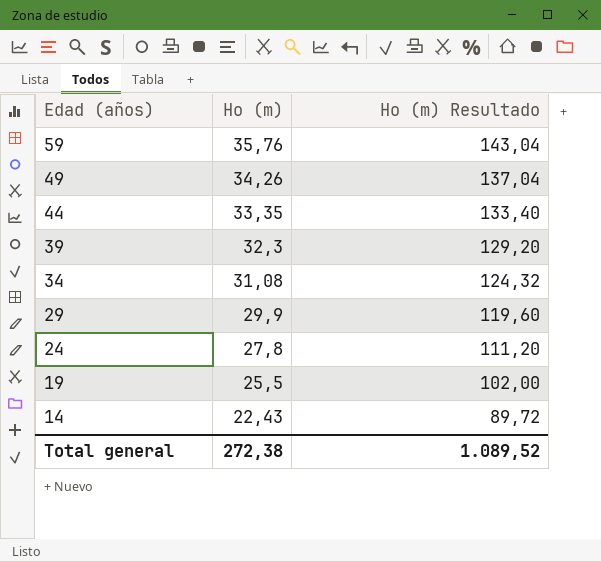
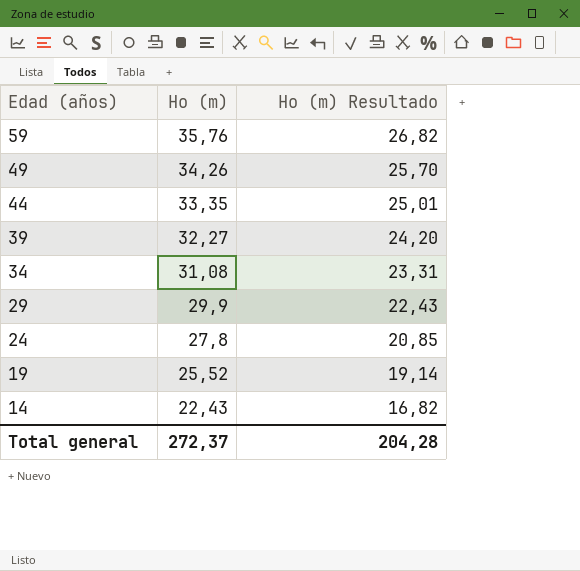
column Ho (m) Resultado | formula: [Ho (m)] * 4 -> [Ho (m)] * 0,75
39 | Ho (m): 32,3 -> 32,27
19 | Ho (m): 25,5 -> 25,52
Total general | Ho (m): 272,38 -> 272,37
Total general | Ho (m) Resultado: 1.089,52 -> 204,28

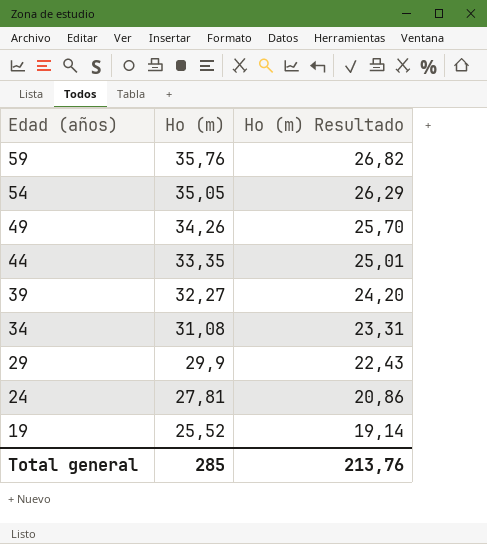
row 14: 22,43 | 16,82 -> none
row 54: none -> 35,05 | 26,29
24 | Ho (m): 27,8 -> 27,81
24 | Ho (m) Resultado: 20,85 -> 20,86
Total general | Ho (m): 272,37 -> 285
Total general | Ho (m) Resultado: 204,28 -> 213,76

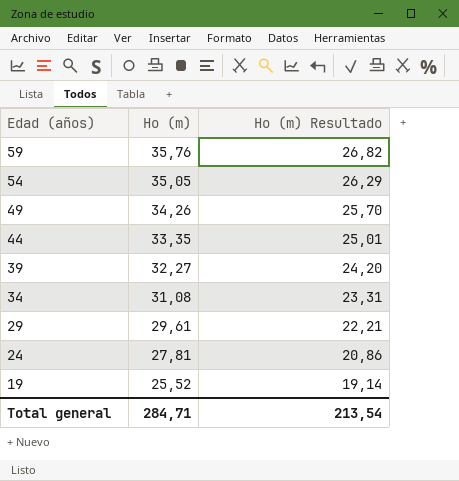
29 | Ho (m): 29,9 -> 29,61
29 | Ho (m) Resultado: 22,43 -> 22,21
Total general | Ho (m): 285 -> 284,71
Total general | Ho (m) Resultado: 213,76 -> 213,54

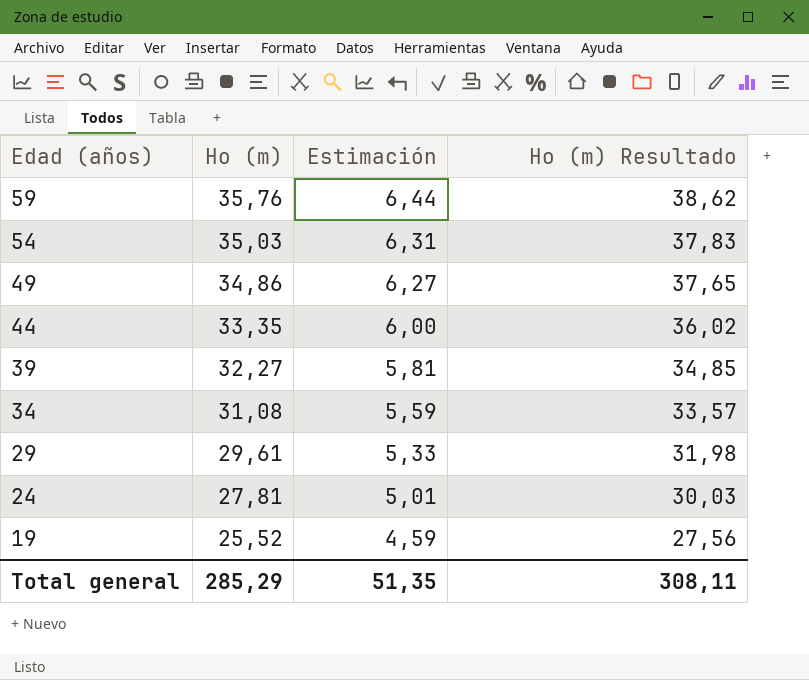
column Estimación | formula: none -> [Ho (m)] * 0,18
column Ho (m) Resultado | formula: [Ho (m)] * 0,75 -> [Ho (m)] * 1,08
54 | Ho (m): 35,05 -> 35,03
49 | Ho (m): 34,26 -> 34,86
Total general | Ho (m): 284,71 -> 285,29
Total general | Ho (m) Resultado: 213,54 -> 308,11

